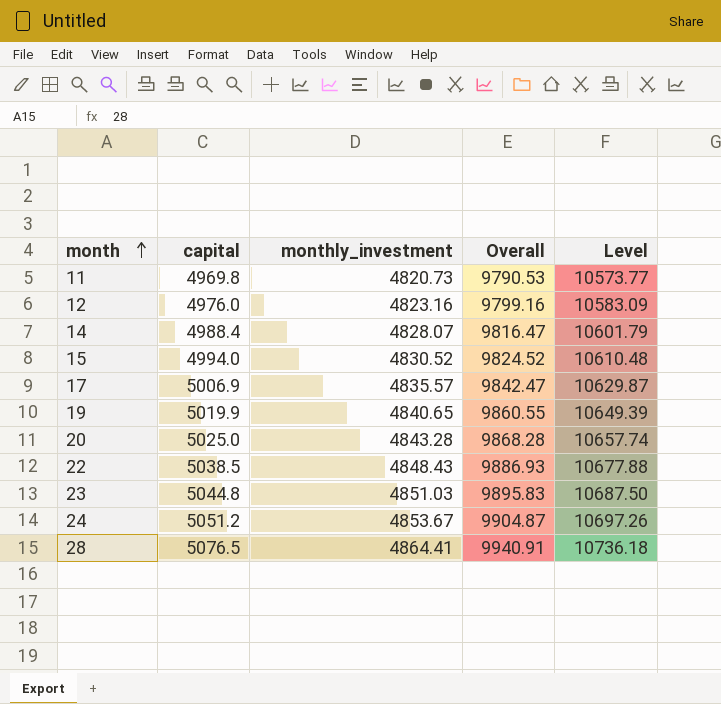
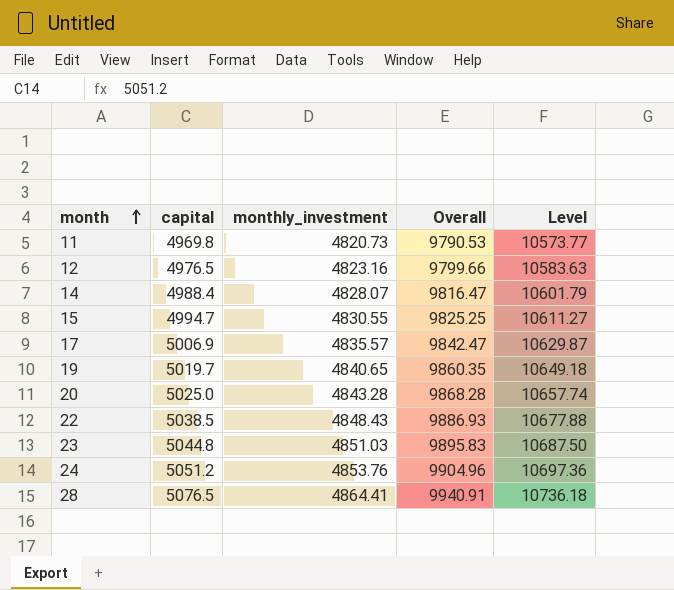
12 | capital: 4976.0 -> 4976.5
12 | Overall: 9799.16 -> 9799.66
12 | Level: 10583.09 -> 10583.63
15 | capital: 4994.0 -> 4994.7
15 | monthly_investment: 4830.52 -> 4830.55
15 | Overall: 9824.52 -> 9825.25
15 | Level: 10610.48 -> 10611.27
19 | capital: 5019.9 -> 5019.7
19 | Overall: 9860.55 -> 9860.35
19 | Level: 10649.39 -> 10649.18
24 | monthly_investment: 4853.67 -> 4853.76
24 | Overall: 9904.87 -> 9904.96
24 | Level: 10697.26 -> 10697.36

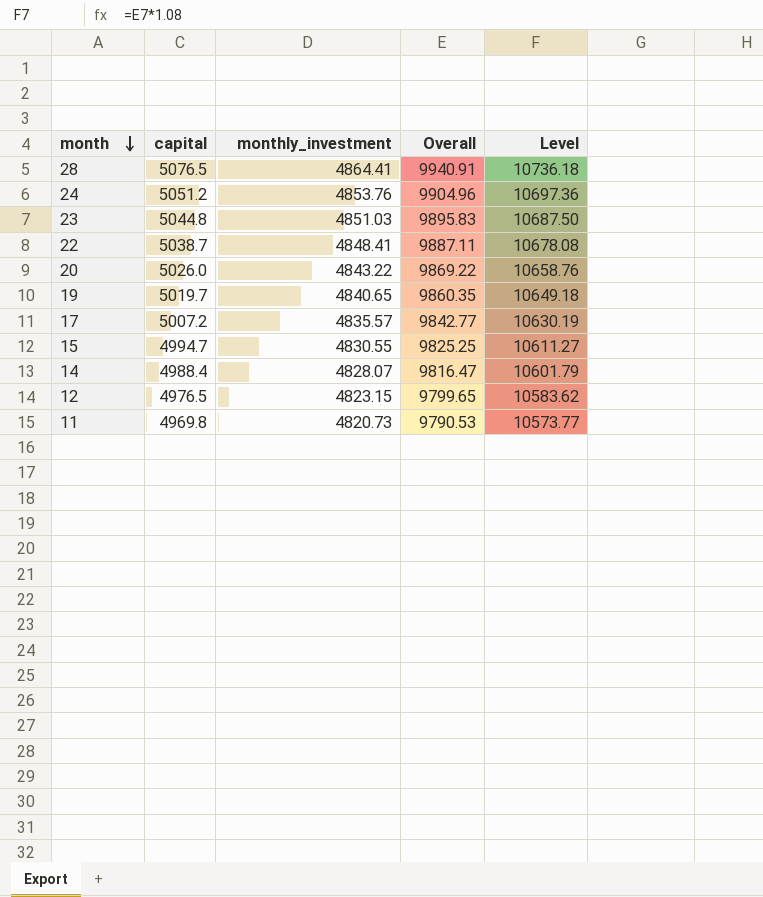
row order: month ascending -> month descending
22 | capital: 5038.5 -> 5038.7
22 | monthly_investment: 4848.43 -> 4848.41
22 | Overall: 9886.93 -> 9887.11
22 | Level: 10677.88 -> 10678.08
20 | capital: 5025.0 -> 5026.0
20 | monthly_investment: 4843.28 -> 4843.22
20 | Overall: 9868.28 -> 9869.22
20 | Level: 10657.74 -> 10658.76
17 | capital: 5006.9 -> 5007.2
17 | Overall: 9842.47 -> 9842.77
17 | Level: 10629.87 -> 10630.19
12 | monthly_investment: 4823.16 -> 4823.15
12 | Overall: 9799.66 -> 9799.65
12 | Level: 10583.63 -> 10583.62

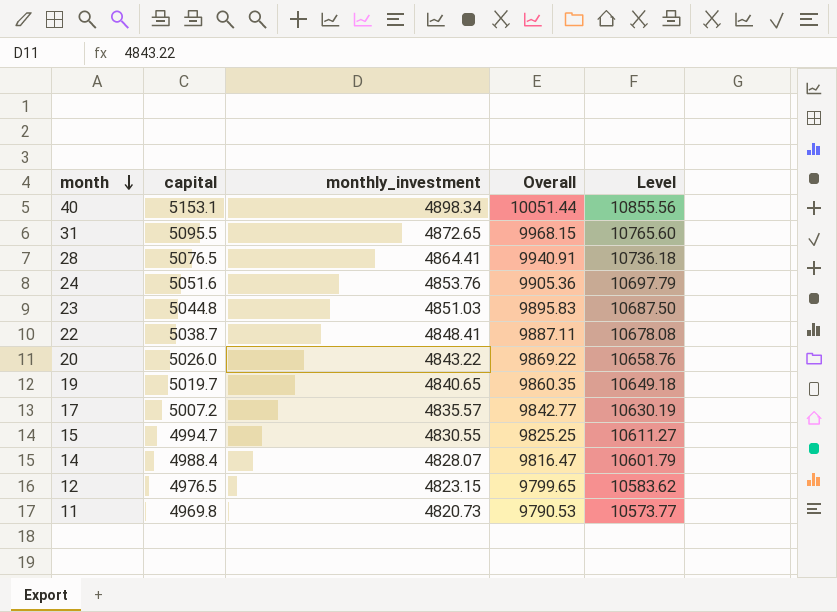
row 40: none -> 5153.1 | 4898.34 | 10051.44 | 10855.56
row 31: none -> 5095.5 | 4872.65 | 9968.15 | 10765.60
24 | capital: 5051.2 -> 5051.6
24 | Overall: 9904.96 -> 9905.36
24 | Level: 10697.36 -> 10697.79

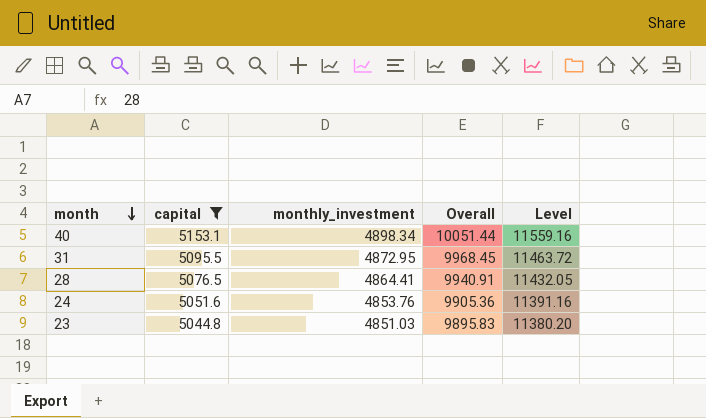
filter: none -> capital >= 5044.8
column Level | formula: [Overall] * 1.08 -> [Overall] * 1.15
31 | monthly_investment: 4872.65 -> 4872.95
31 | Overall: 9968.15 -> 9968.45

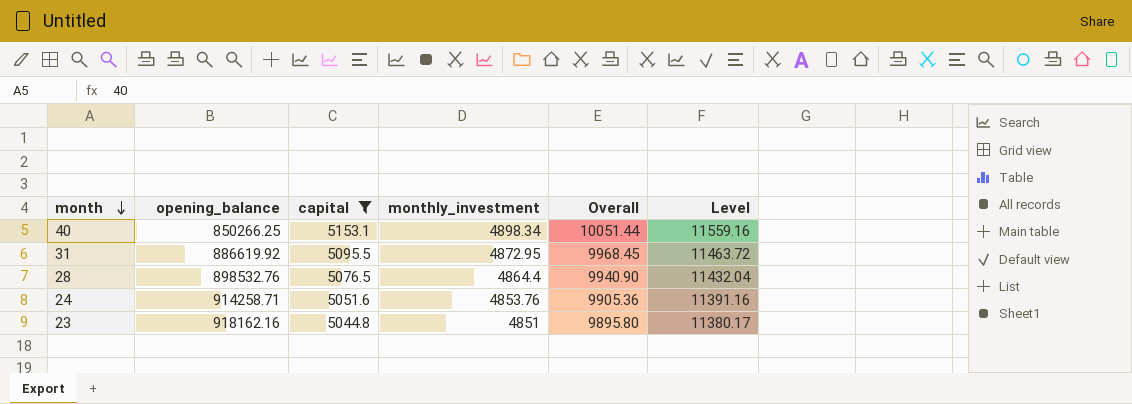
column opening_balance | position: none -> 2
28 | monthly_investment: 4864.41 -> 4864.4
28 | Overall: 9940.91 -> 9940.90
28 | Level: 11432.05 -> 11432.04
23 | monthly_investment: 4851.03 -> 4851
23 | Overall: 9895.83 -> 9895.80
23 | Level: 11380.20 -> 11380.17

